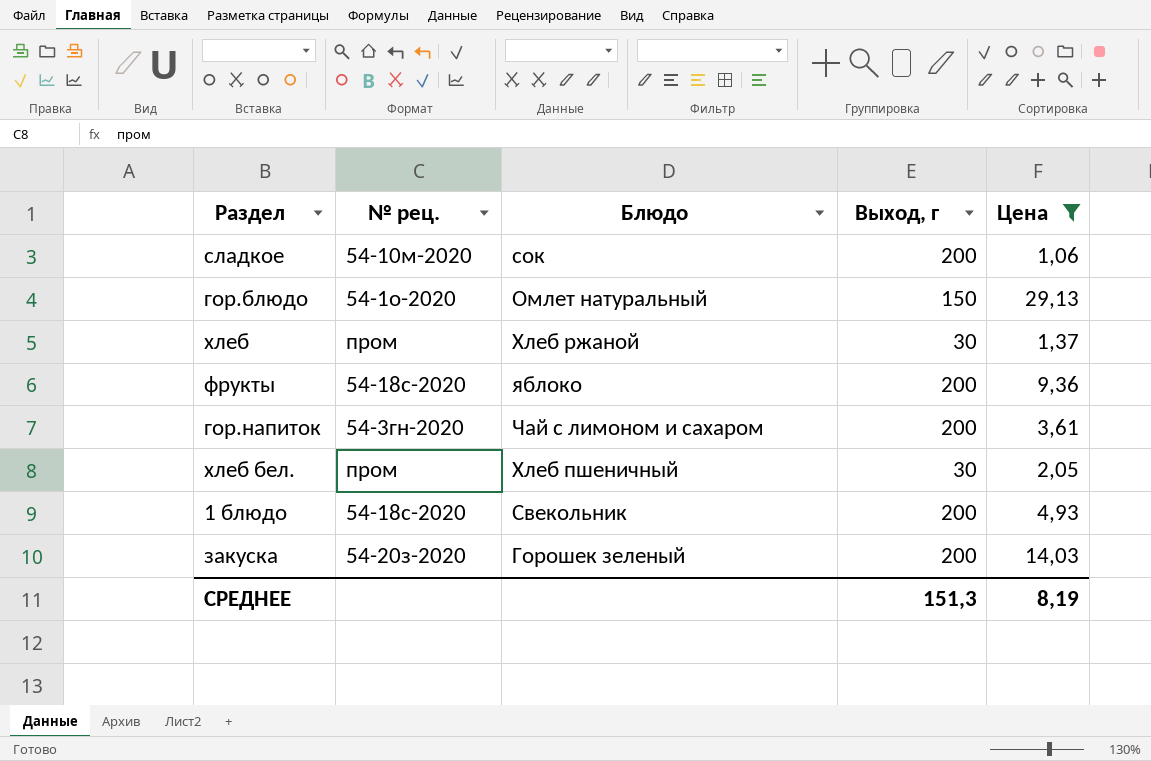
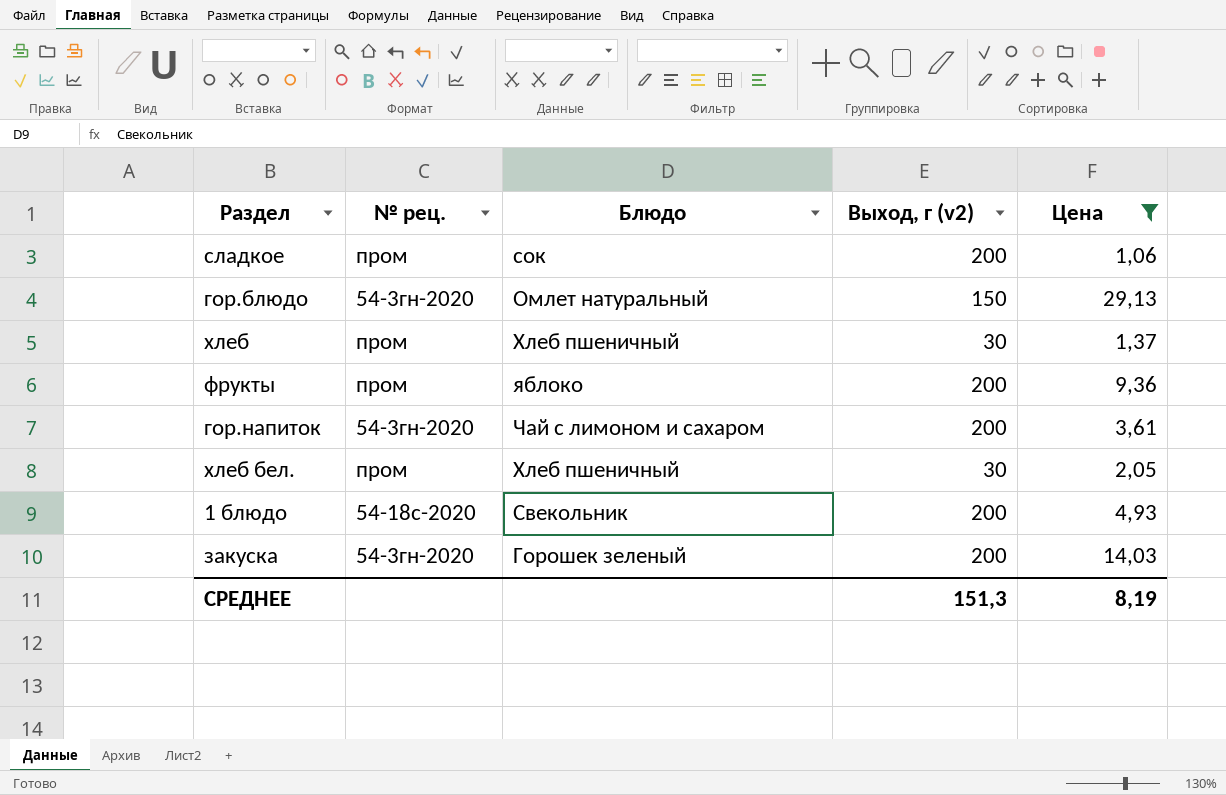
column name: Выход, г -> Выход, г (v2)
сладкое | № рец.: 54-10м-2020 -> пром
гор.блюдо | № рец.: 54-1о-2020 -> 54-3гн-2020
хлеб | Блюдо: Хлеб ржаной -> Хлеб пшеничный
фрукты | № рец.: 54-18с-2020 -> пром
закуска | № рец.: 54-20з-2020 -> 54-3гн-2020

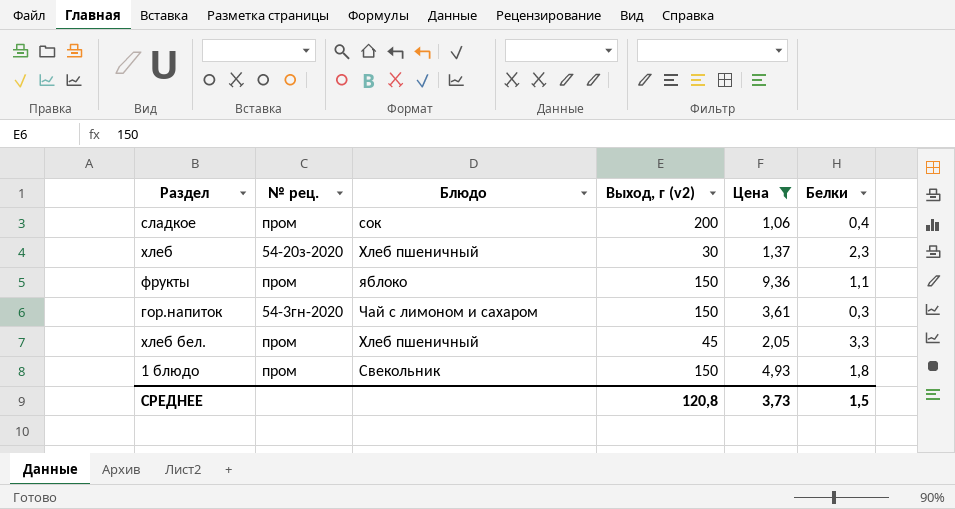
column Белки | position: none -> 6
row гор.блюдо: 54-3гн-2020 | Омлет натуральный | 150 | 29,13 -> none
row закуска: 54-3гн-2020 | Горошек зеленый | 200 | 14,03 -> none
хлеб | № рец.: пром -> 54-20з-2020
фрукты | Выход, г (v2): 200 -> 150
гор.напиток | Выход, г (v2): 200 -> 150
хлеб бел. | Выход, г (v2): 30 -> 45
1 блюдо | № рец.: 54-18с-2020 -> пром
1 блюдо | Выход, г (v2): 200 -> 150
СРЕДНЕЕ | Выход, г (v2): 151,3 -> 120,8
СРЕДНЕЕ | Цена: 8,19 -> 3,73

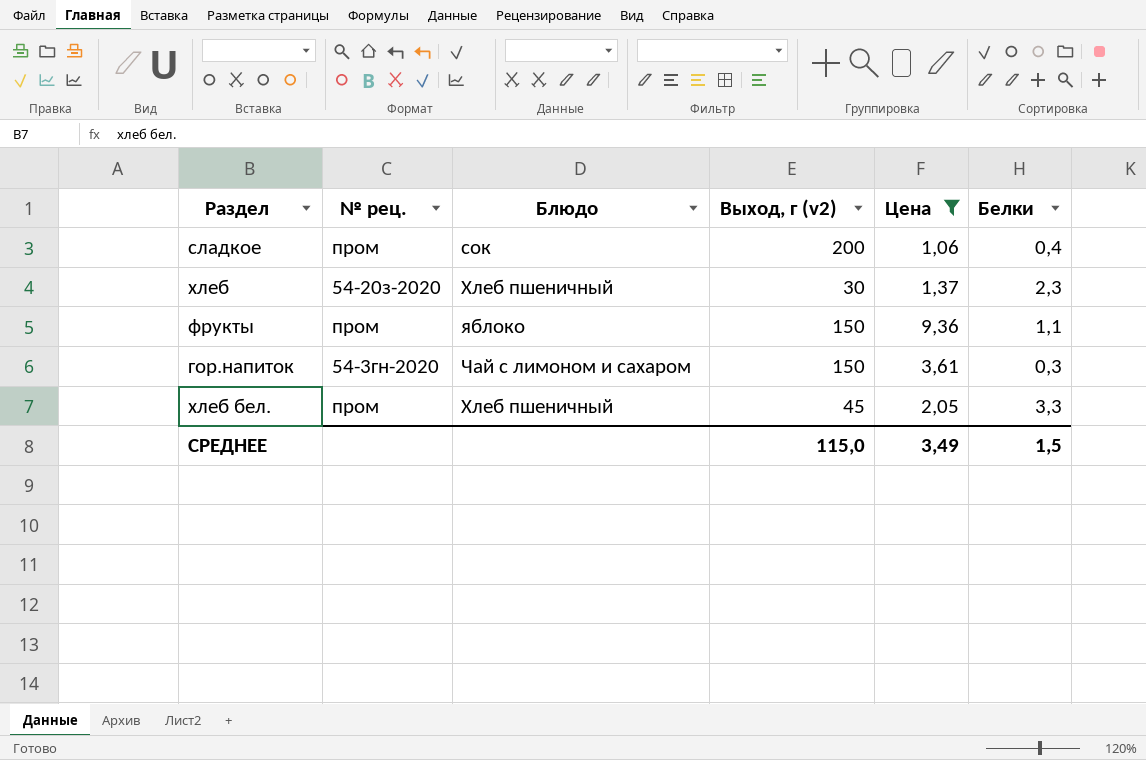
row 1 блюдо: пром | Свекольник | 150 | 4,93 | 1,8 -> none
СРЕДНЕЕ | Выход, г (v2): 120,8 -> 115,0
СРЕДНЕЕ | Цена: 3,73 -> 3,49

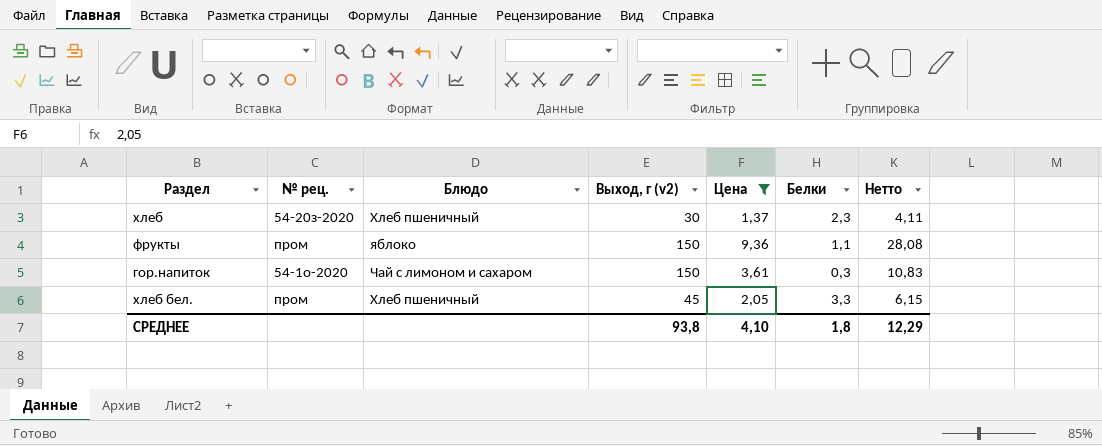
column Нетто | formula: none -> [Цена] * 3
row сладкое: пром | сок | 200 | 1,06 | 0,4 -> none
гор.напиток | № рец.: 54-3гн-2020 -> 54-1о-2020
СРЕДНЕЕ | Выход, г (v2): 115,0 -> 93,8
СРЕДНЕЕ | Цена: 3,49 -> 4,10
СРЕДНЕЕ | Белки: 1,5 -> 1,8

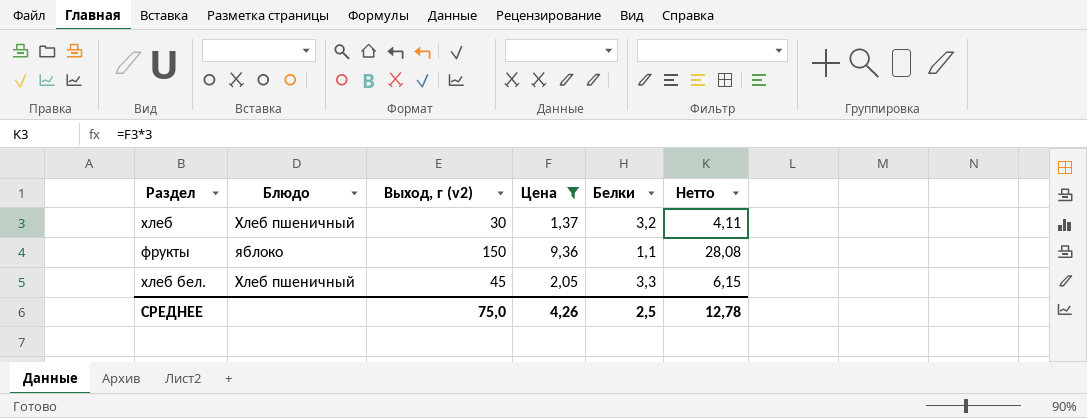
column № рец. | position: 2 -> none
row гор.напиток: 54-1о-2020 | Чай с лимоном и сахаром | 150 | 3,61 | 0,3 | 10,83 -> none
хлеб | Белки: 2,3 -> 3,2
СРЕДНЕЕ | Выход, г (v2): 93,8 -> 75,0
СРЕДНЕЕ | Цена: 4,10 -> 4,26
СРЕДНЕЕ | Белки: 1,8 -> 2,5
СРЕДНЕЕ | Нетто: 12,29 -> 12,78

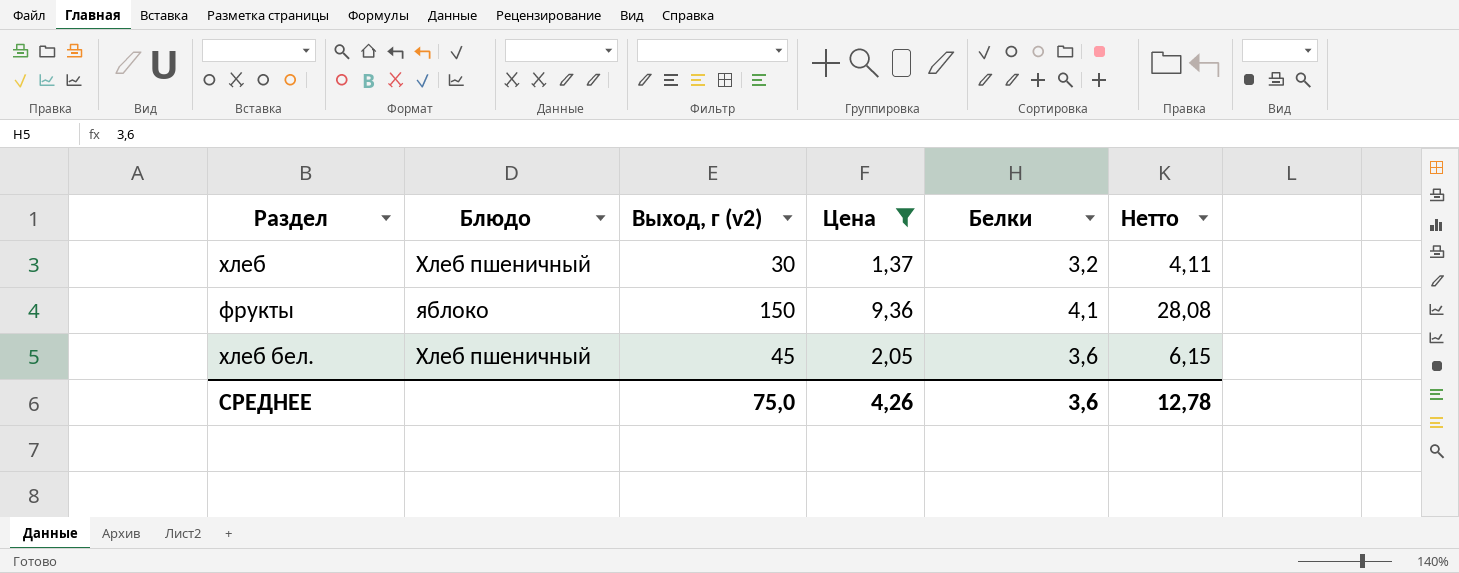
фрукты | Белки: 1,1 -> 4,1
хлеб бел. | Белки: 3,3 -> 3,6
СРЕДНЕЕ | Белки: 2,5 -> 3,6

